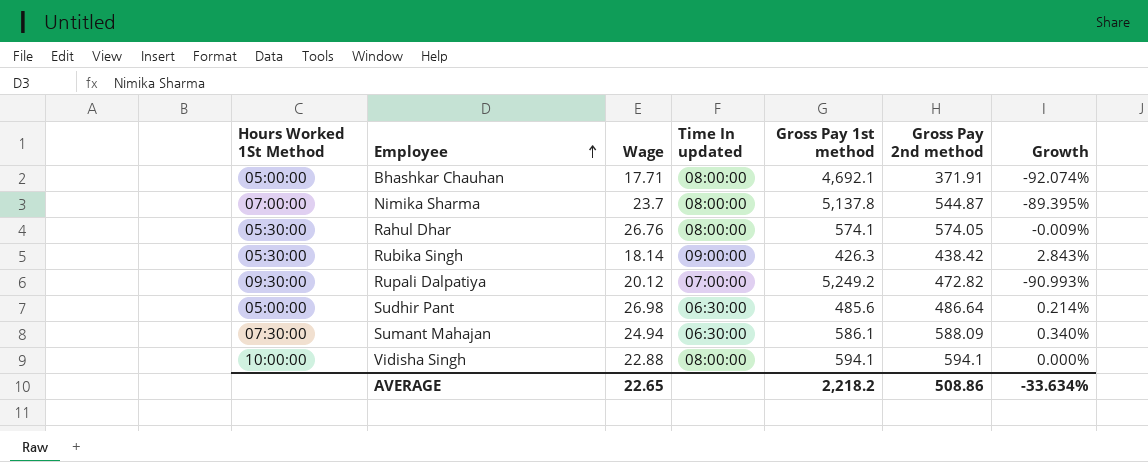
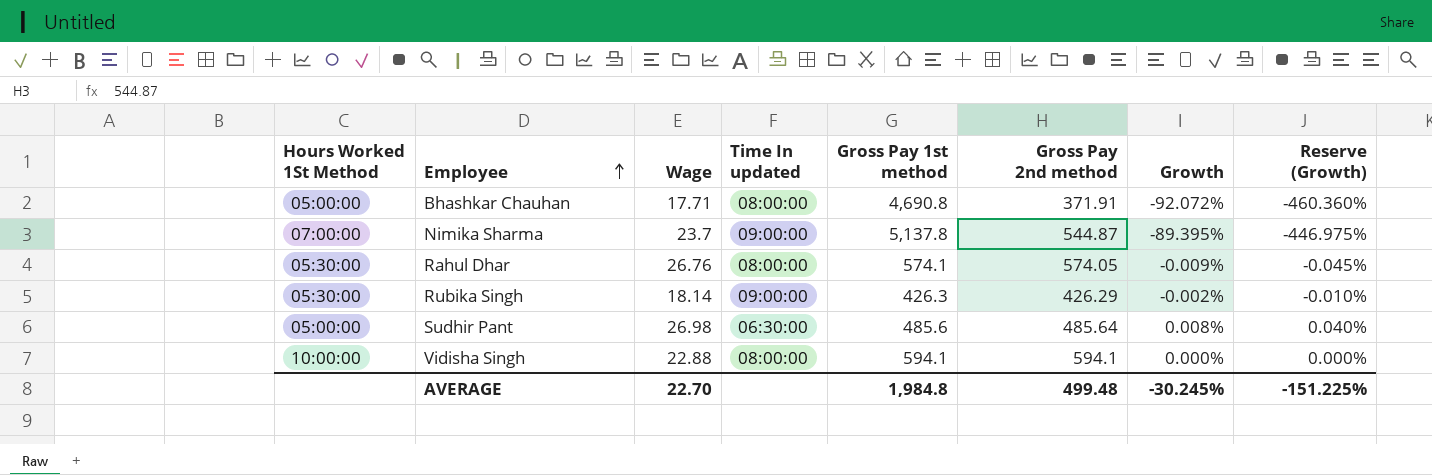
column Reserve (Growth) | formula: none -> [Growth] * 5
row Rupali Dalpatiya: 09:30:00 | 20.12 | 07:00:00 | 5,249.2 | 472.82 | -90.993% -> none
row Sumant Mahajan: 07:30:00 | 24.94 | 06:30:00 | 586.1 | 588.09 | 0.340% -> none
Bhashkar Chauhan | Gross Pay 1st method: 4,692.1 -> 4,690.8
Bhashkar Chauhan | Growth: -92.074% -> -92.072%
Nimika Sharma | Time In updated: 08:00:00 -> 09:00:00
Rubika Singh | Gross Pay 2nd method: 438.42 -> 426.29
Rubika Singh | Growth: 2.843% -> -0.002%
Sudhir Pant | Gross Pay 2nd method: 486.64 -> 485.64
Sudhir Pant | Growth: 0.214% -> 0.008%
AVERAGE | Wage: 22.65 -> 22.70
AVERAGE | Gross Pay 1st method: 2,218.2 -> 1,984.8
AVERAGE | Gross Pay 2nd method: 508.86 -> 499.48
AVERAGE | Growth: -33.634% -> -30.245%

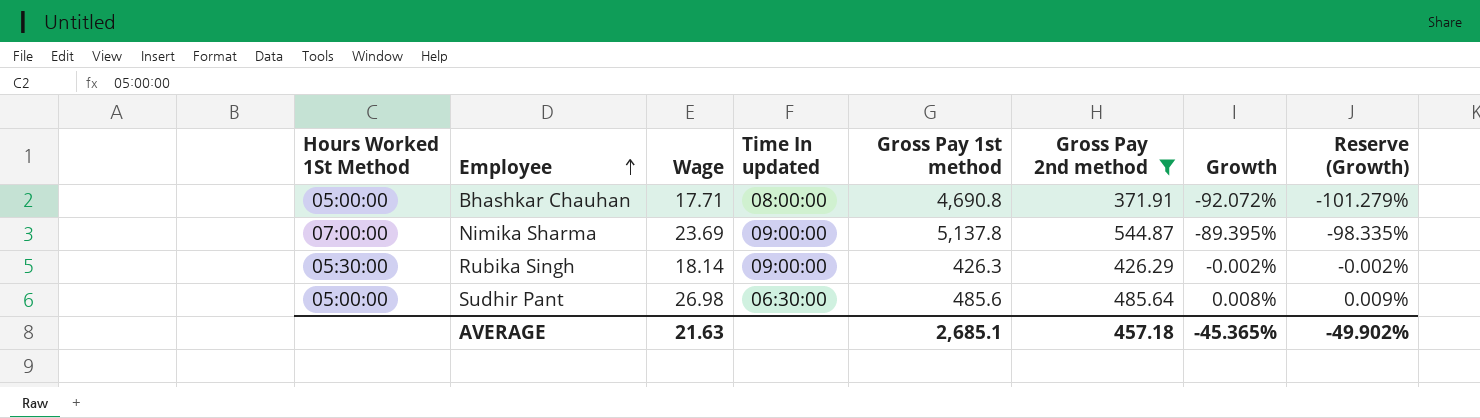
filter: none -> Gross Pay 2nd method <= 544.87
column Reserve (Growth) | formula: [Growth] * 5 -> [Growth] * 1.1
Nimika Sharma | Wage: 23.7 -> 23.69
AVERAGE | Wage: 22.70 -> 21.63
AVERAGE | Gross Pay 1st method: 1,984.8 -> 2,685.1
AVERAGE | Gross Pay 2nd method: 499.48 -> 457.18
AVERAGE | Growth: -30.245% -> -45.365%
AVERAGE | Reserve (Growth): -151.225% -> -49.902%

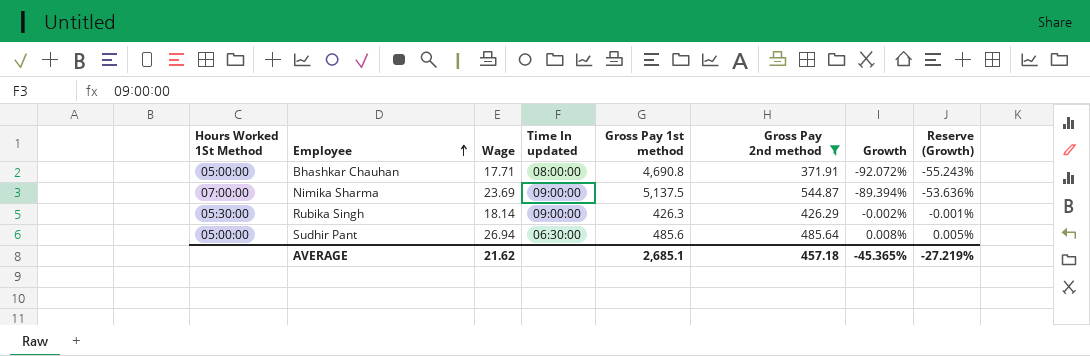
column Reserve (Growth) | formula: [Growth] * 1.1 -> [Growth] * 0.6
Nimika Sharma | Gross Pay 1st method: 5,137.8 -> 5,137.5
Nimika Sharma | Growth: -89.395% -> -89.394%
Sudhir Pant | Wage: 26.98 -> 26.94
AVERAGE | Wage: 21.63 -> 21.62
AVERAGE | Reserve (Growth): -49.902% -> -27.219%

